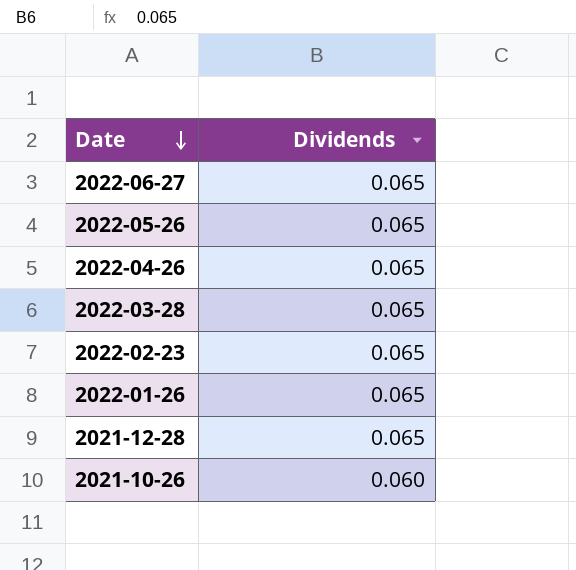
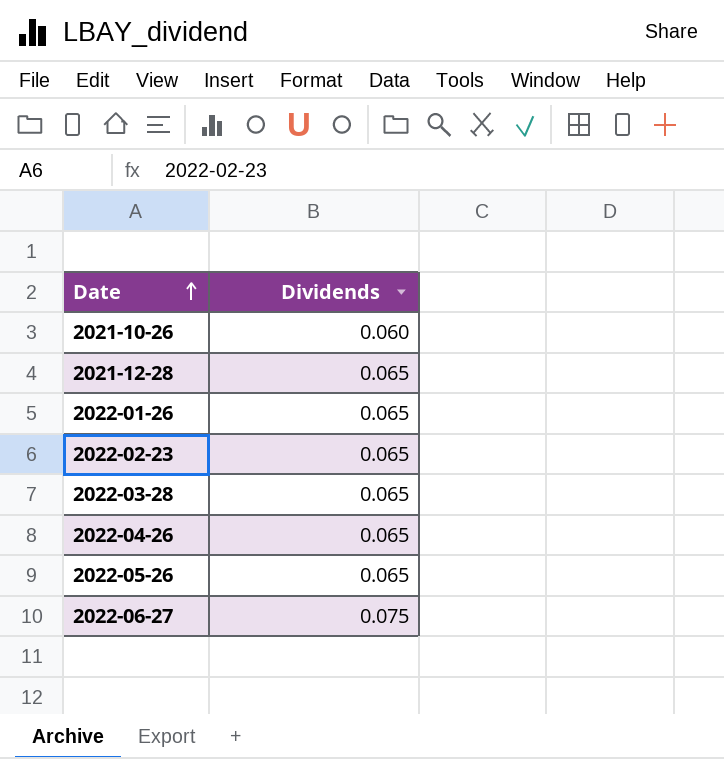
row order: Date descending -> Date ascending
2022-06-27 | Dividends: 0.065 -> 0.075

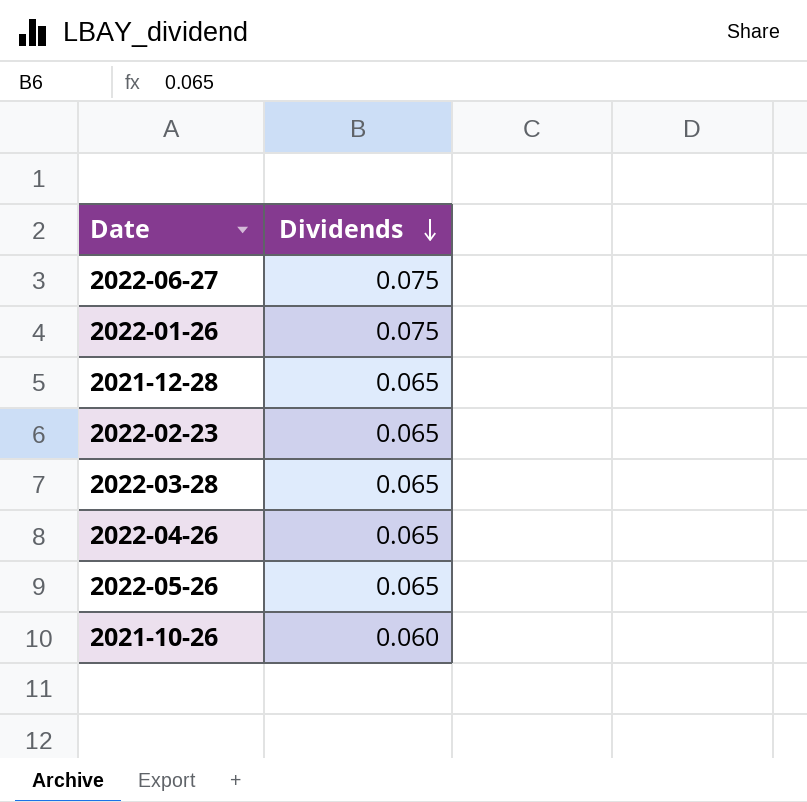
row order: Date ascending -> Dividends descending
2022-01-26 | Dividends: 0.065 -> 0.075

